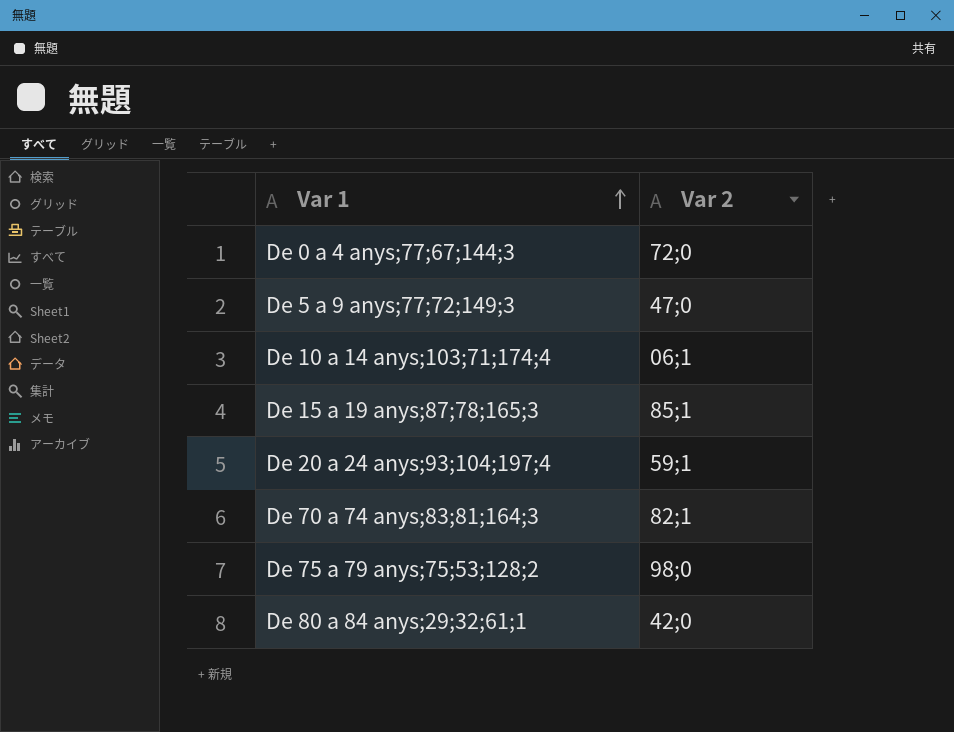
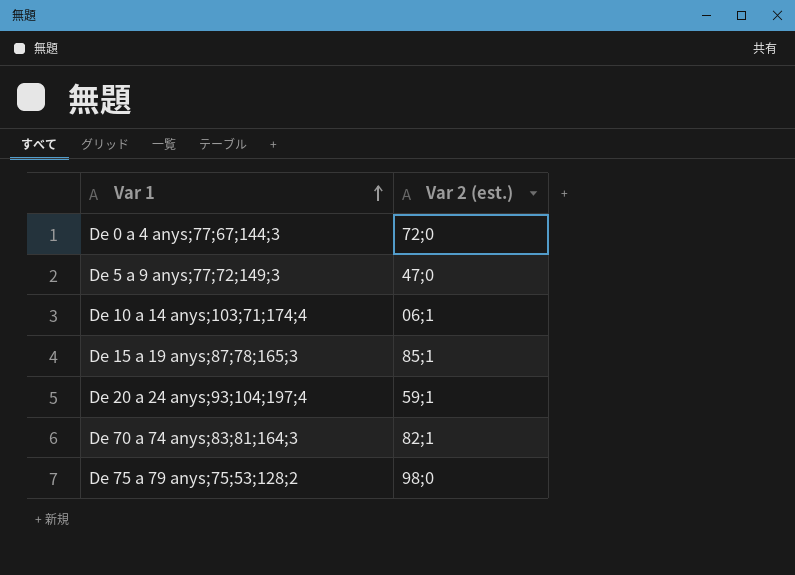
column name: Var 2 -> Var 2 (est.)
row De 80 a 84 anys;29;32;61;1: 42;0 -> none

